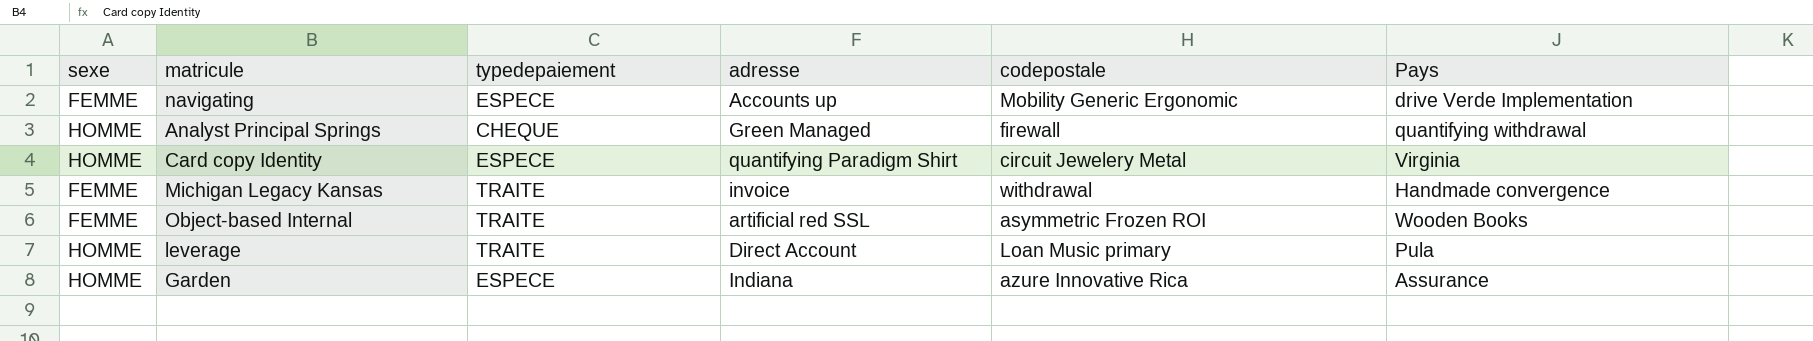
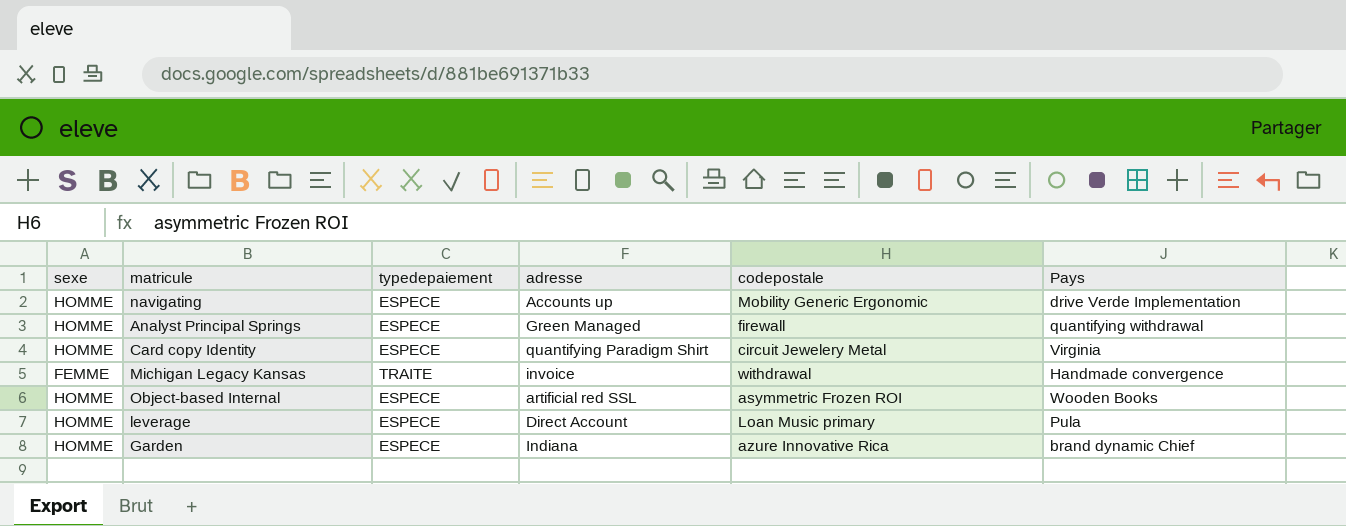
navigating | sexe: FEMME -> HOMME
Analyst Principal Springs | typedepaiement: CHEQUE -> ESPECE
Object-based Internal | sexe: FEMME -> HOMME
Object-based Internal | typedepaiement: TRAITE -> ESPECE
leverage | typedepaiement: TRAITE -> ESPECE
Garden | Pays: Assurance -> brand dynamic Chief

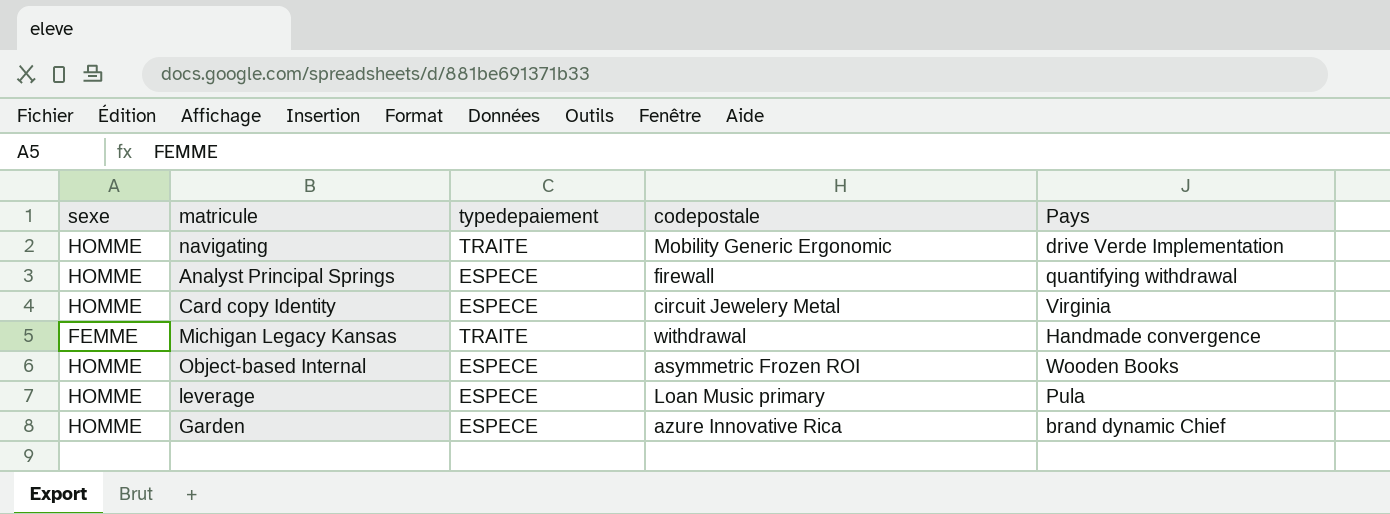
column adresse | position: 4 -> none
navigating | typedepaiement: ESPECE -> TRAITE

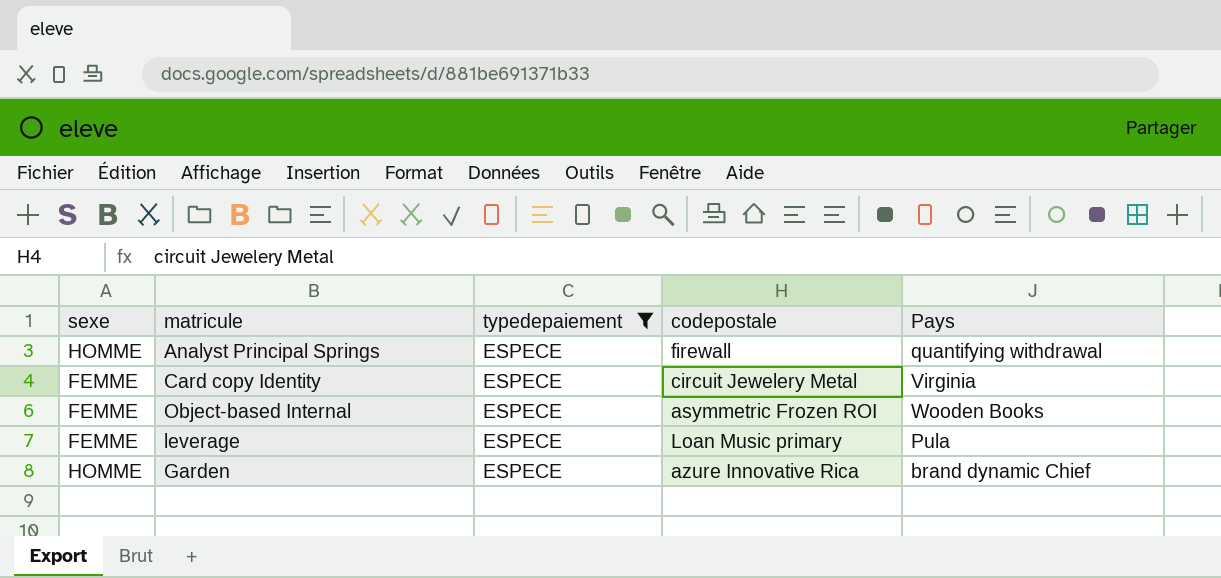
filter: none -> typedepaiement = ESPECE
Card copy Identity | sexe: HOMME -> FEMME
Object-based Internal | sexe: HOMME -> FEMME
leverage | sexe: HOMME -> FEMME

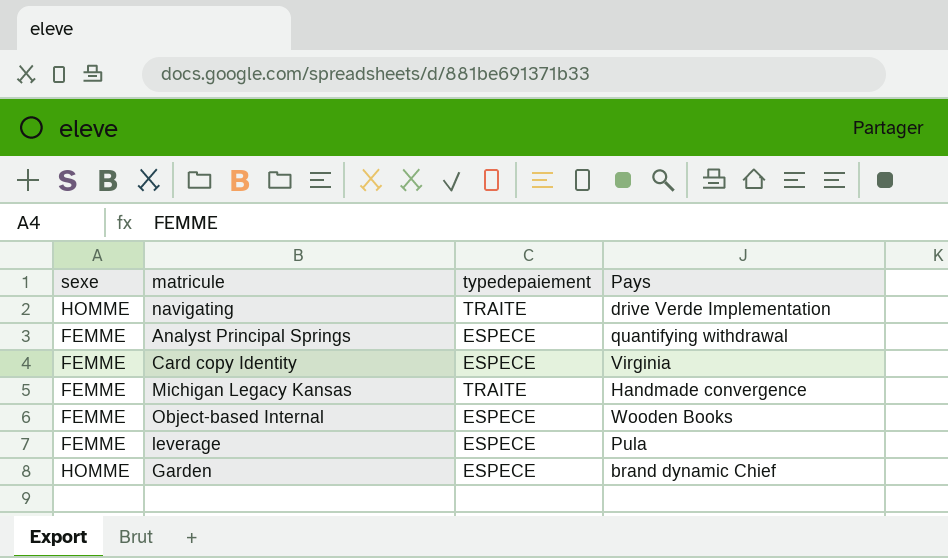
filter: typedepaiement = ESPECE -> none
column codepostale | position: 4 -> none
Analyst Principal Springs | sexe: HOMME -> FEMME

